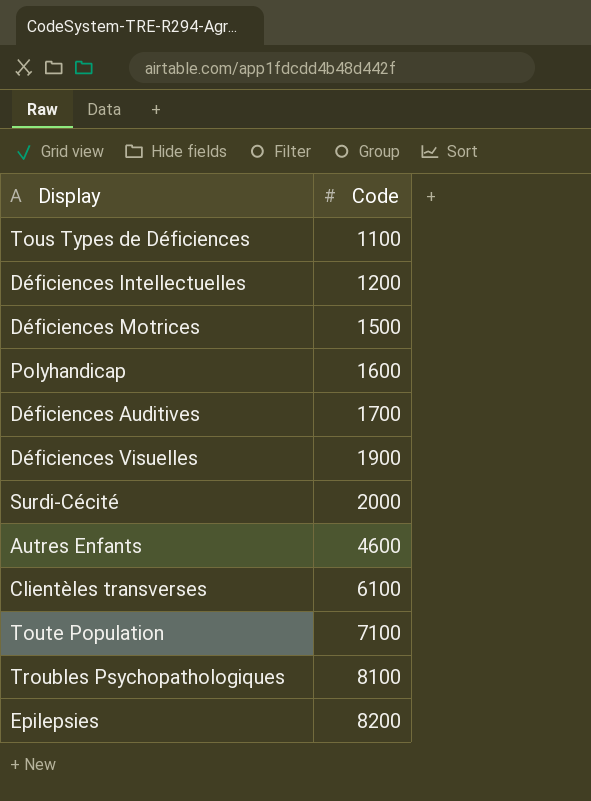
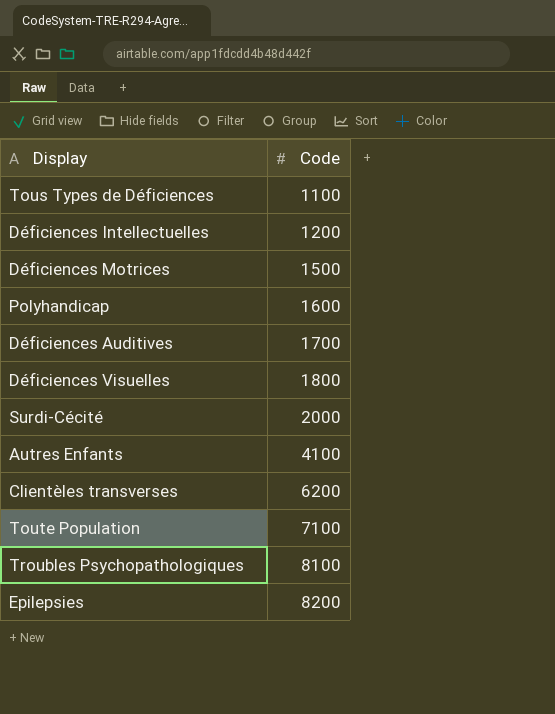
Déficiences Visuelles | Code: 1900 -> 1800
Autres Enfants | Code: 4600 -> 4100
Clientèles transverses | Code: 6100 -> 6200

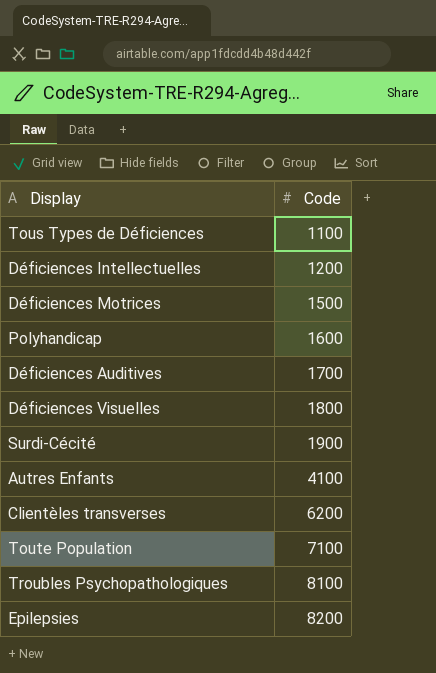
Surdi-Cécité | Code: 2000 -> 1900

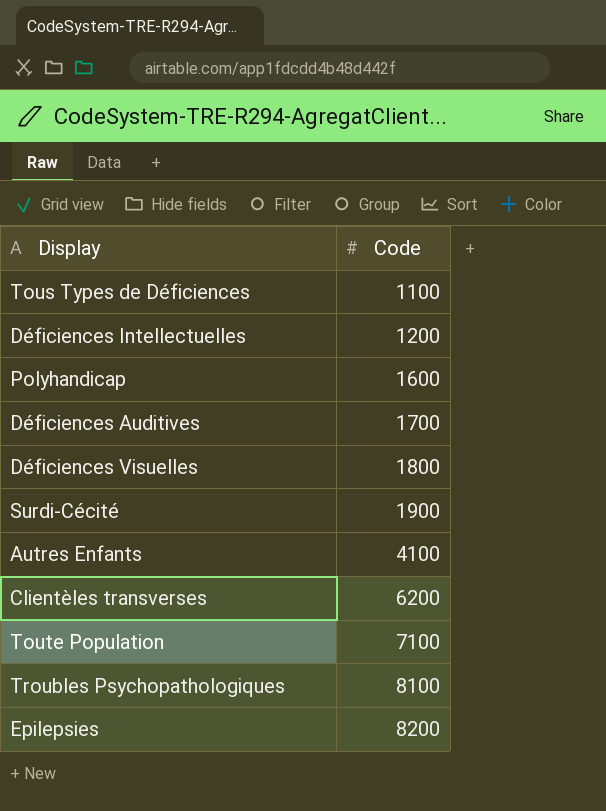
row Déficiences Motrices: 1500 -> none

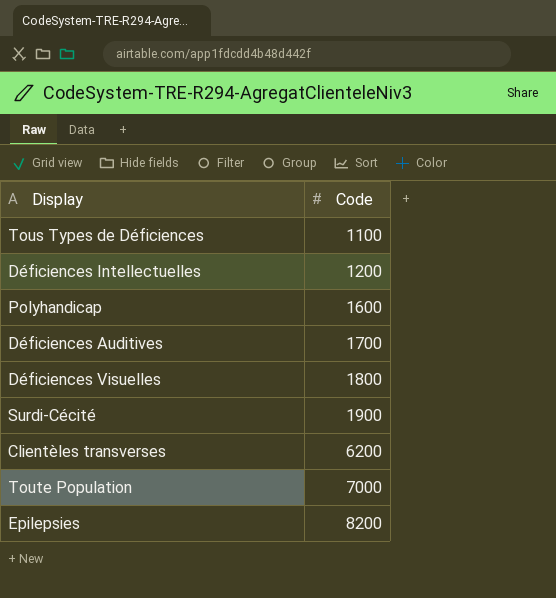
row Autres Enfants: 4100 -> none
row Troubles Psychopathologiques: 8100 -> none
Toute Population | Code: 7100 -> 7000

